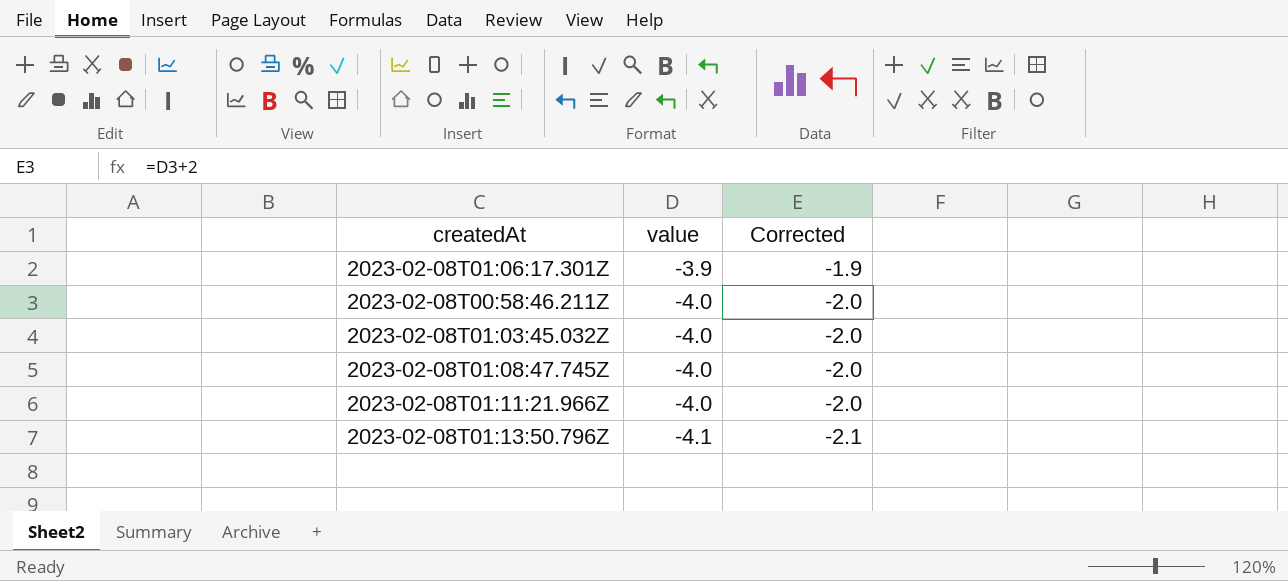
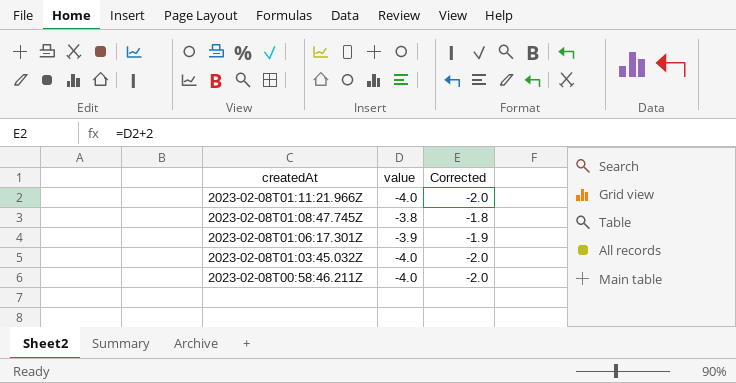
row order: value descending -> createdAt descending
row 2023-02-08T01:13:50.796Z: -4.1 | -2.1 -> none
2023-02-08T01:08:47.745Z | value: -4.0 -> -3.8
2023-02-08T01:08:47.745Z | Corrected: -2.0 -> -1.8

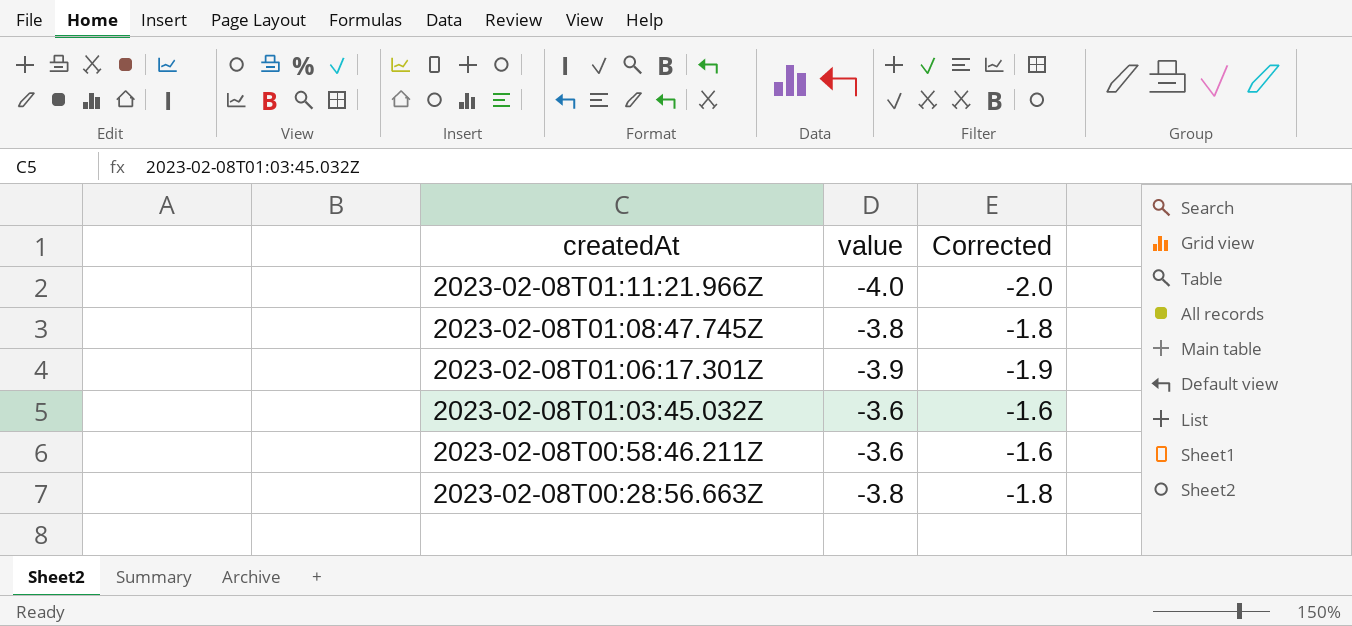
2023-02-08T01:03:45.032Z | value: -4.0 -> -3.6
2023-02-08T01:03:45.032Z | Corrected: -2.0 -> -1.6
2023-02-08T00:58:46.211Z | value: -4.0 -> -3.6
2023-02-08T00:58:46.211Z | Corrected: -2.0 -> -1.6
row 2023-02-08T00:28:56.663Z: none -> -3.8 | -1.8

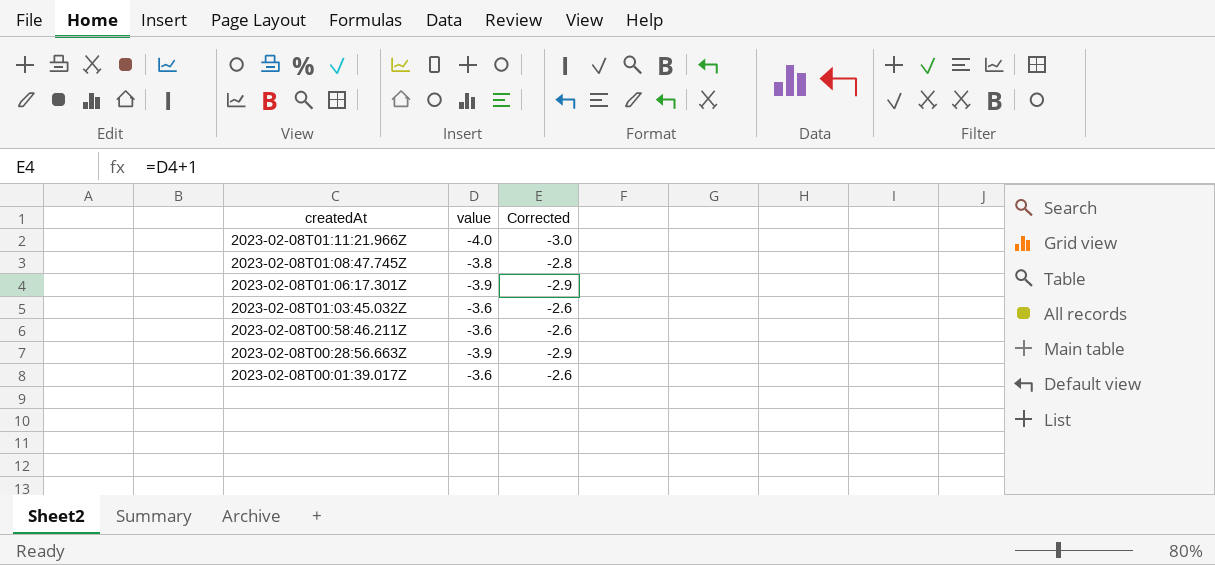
column Corrected | formula: [value] + 2 -> [value] + 1
2023-02-08T00:28:56.663Z | value: -3.8 -> -3.9
row 2023-02-08T00:01:39.017Z: none -> -3.6 | -2.6

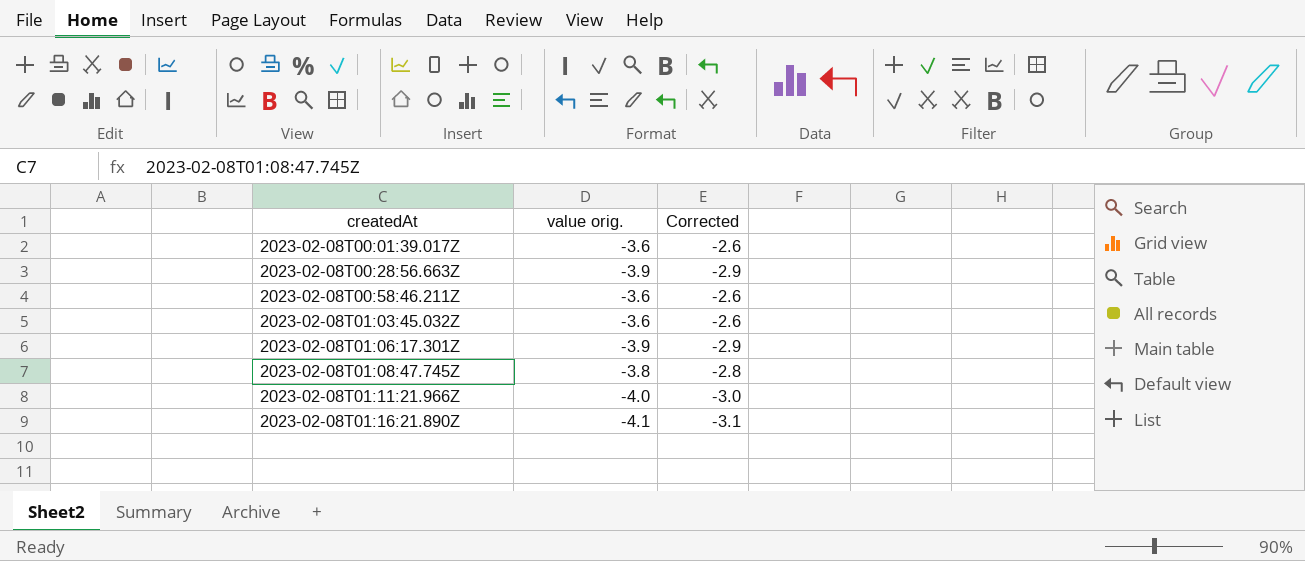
row order: createdAt descending -> createdAt ascending
column name: value -> value orig.
row 2023-02-08T01:16:21.890Z: none -> -4.1 | -3.1

